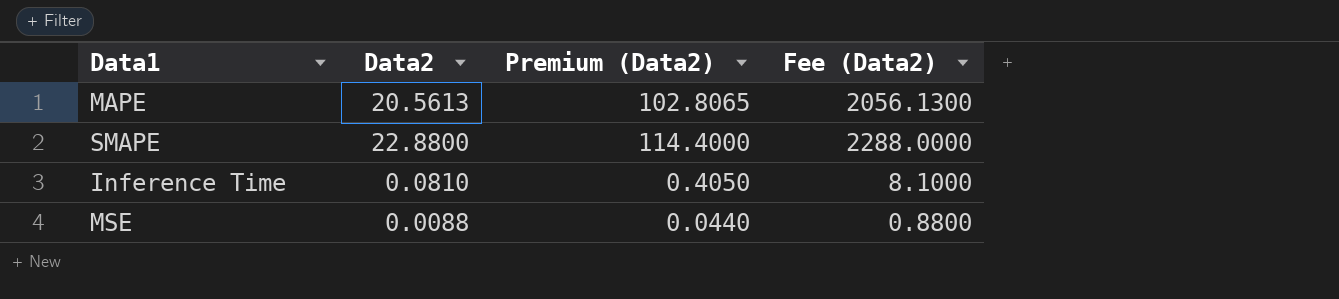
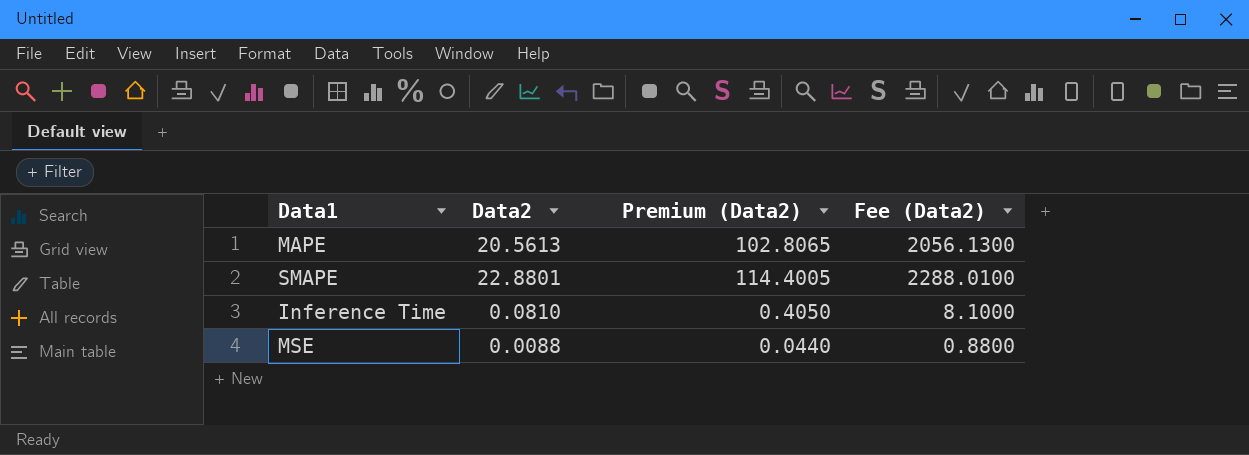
SMAPE | Data2: 22.8800 -> 22.8801
SMAPE | Premium (Data2): 114.4000 -> 114.4005
SMAPE | Fee (Data2): 2288.0000 -> 2288.0100

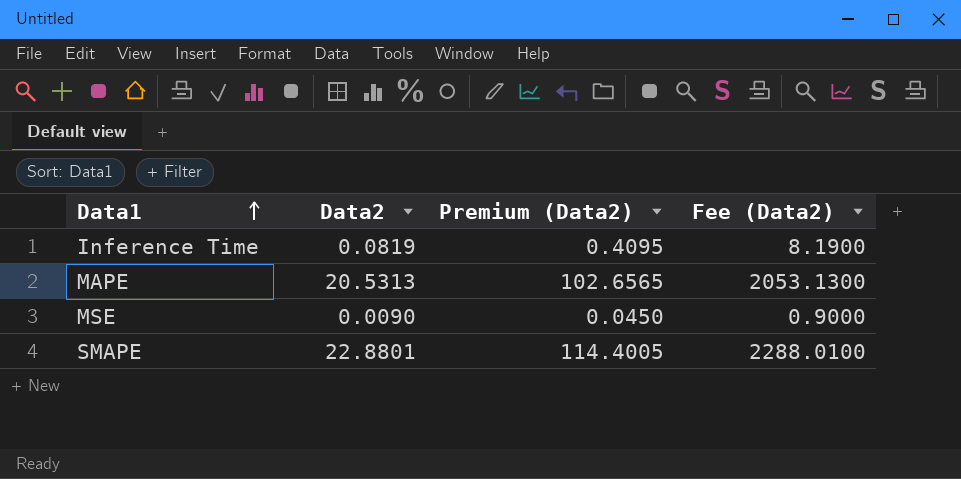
row order: none -> Data1 ascending
Inference Time | Data2: 0.0810 -> 0.0819
Inference Time | Premium (Data2): 0.4050 -> 0.4095
Inference Time | Fee (Data2): 8.1000 -> 8.1900
MAPE | Data2: 20.5613 -> 20.5313
MAPE | Premium (Data2): 102.8065 -> 102.6565
MAPE | Fee (Data2): 2056.1300 -> 2053.1300
MSE | Data2: 0.0088 -> 0.0090
MSE | Premium (Data2): 0.0440 -> 0.0450
MSE | Fee (Data2): 0.8800 -> 0.9000

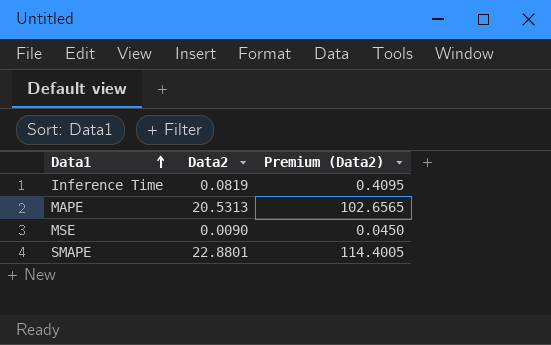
column Fee (Data2) | formula: [Data2] * 100 -> none

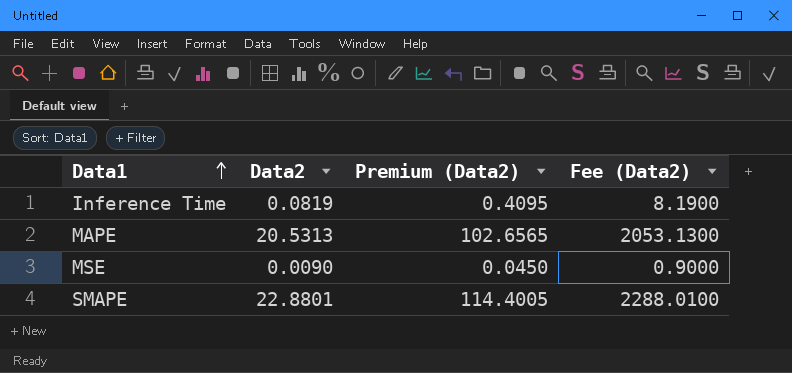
column Fee (Data2) | formula: none -> [Data2] * 100

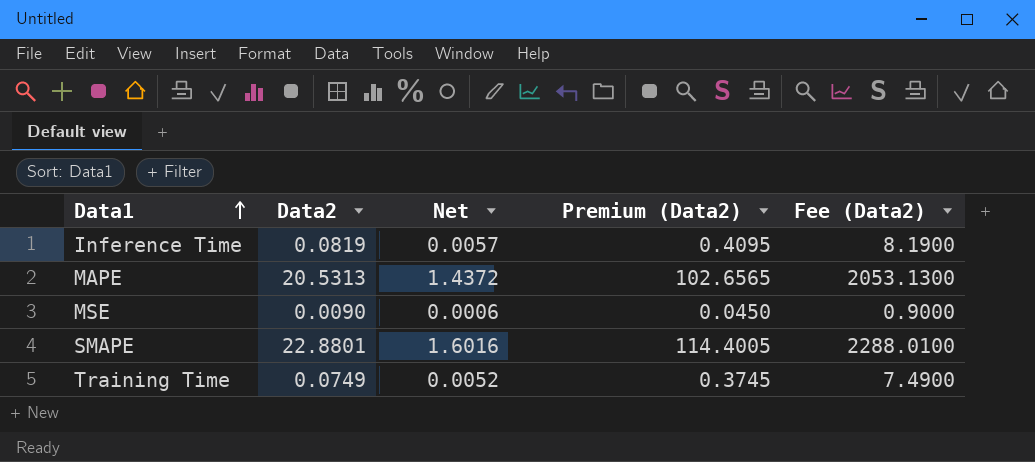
column Net | formula: none -> [Data2] * 0.07
row Training Time: none -> 0.0749 | 0.0052 | 0.3745 | 7.4900

